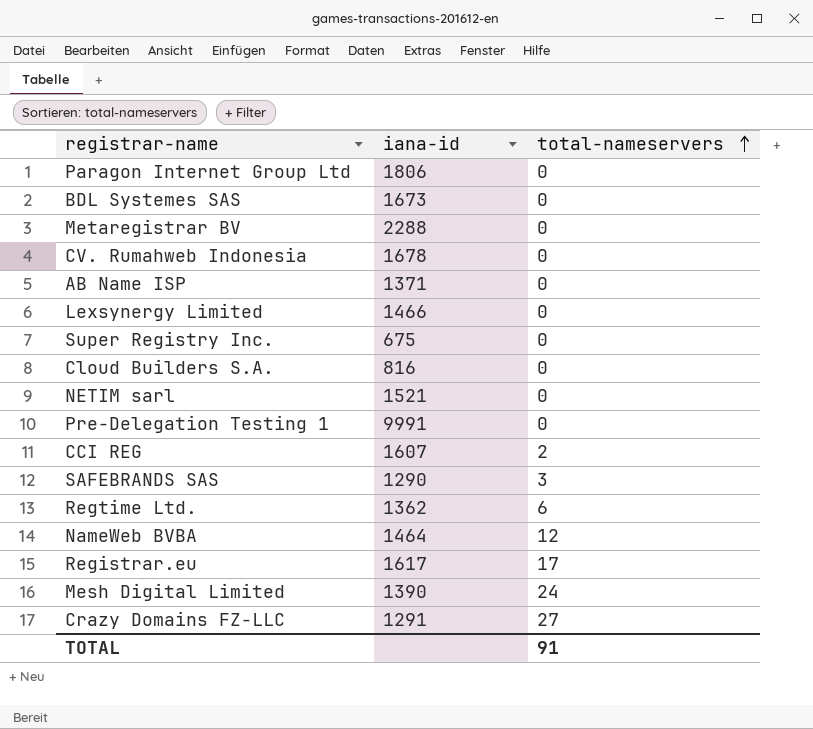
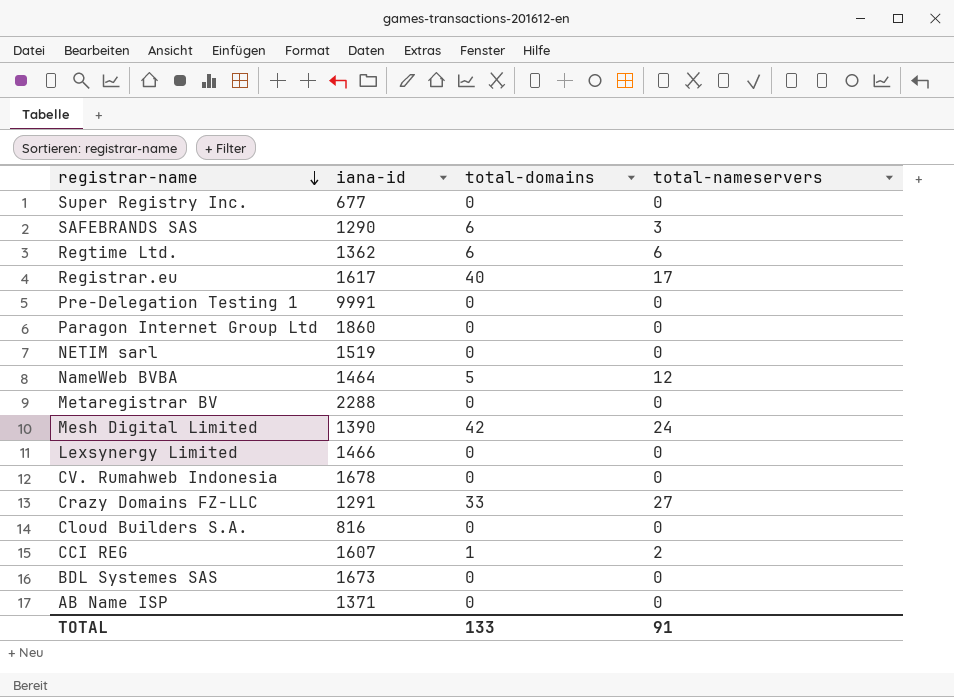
row order: total-nameservers ascending -> registrar-name descending
column total-domains | position: none -> 3
Super Registry Inc. | iana-id: 675 -> 677
Paragon Internet Group Ltd | iana-id: 1806 -> 1860
NETIM sarl | iana-id: 1521 -> 1519

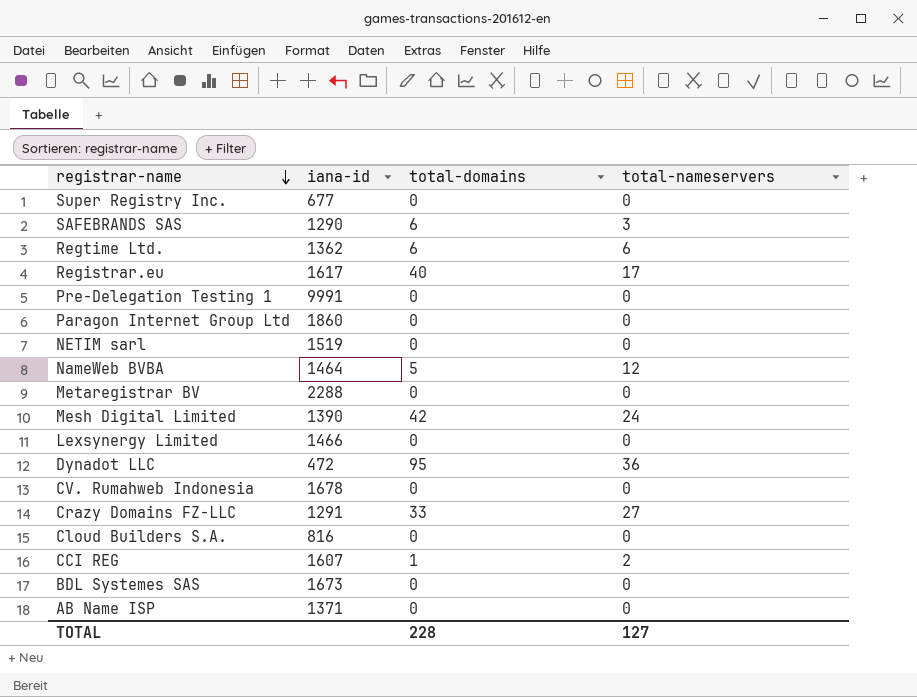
row Dynadot LLC: none -> 472 | 95 | 36
TOTAL | total-domains: 133 -> 228
TOTAL | total-nameservers: 91 -> 127

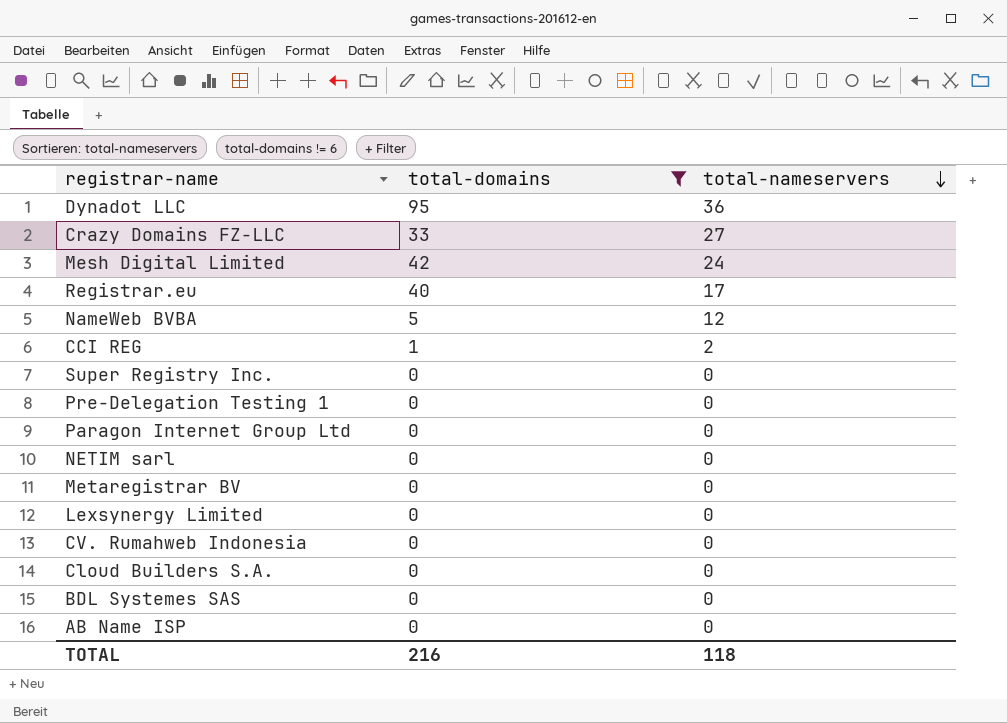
filter: none -> total-domains != 6
row order: registrar-name descending -> total-nameservers descending
column iana-id | position: 2 -> none
TOTAL | total-domains: 228 -> 216
TOTAL | total-nameservers: 127 -> 118

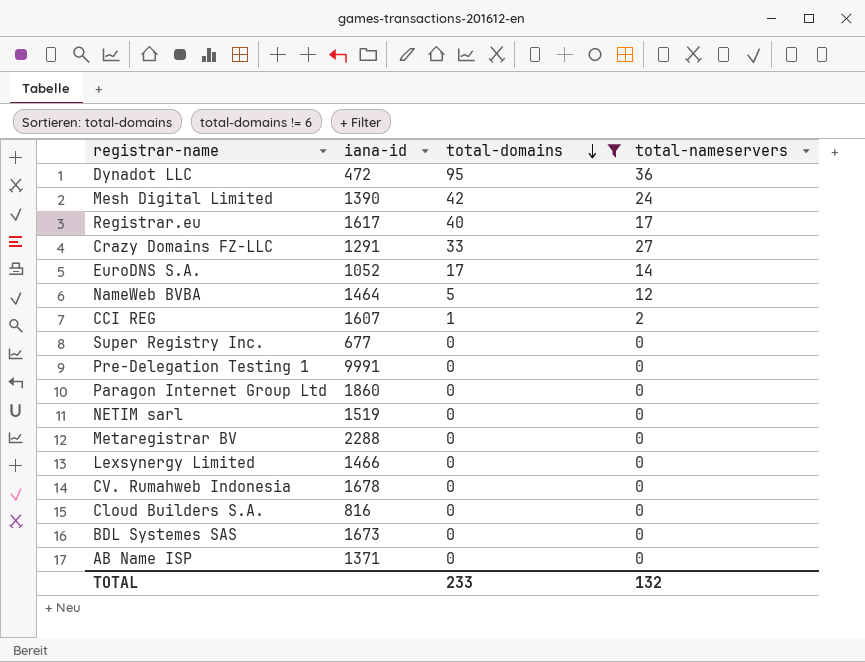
row order: total-nameservers descending -> total-domains descending
column iana-id | position: none -> 2
row EuroDNS S.A.: none -> 1052 | 17 | 14
TOTAL | total-domains: 216 -> 233
TOTAL | total-nameservers: 118 -> 132

